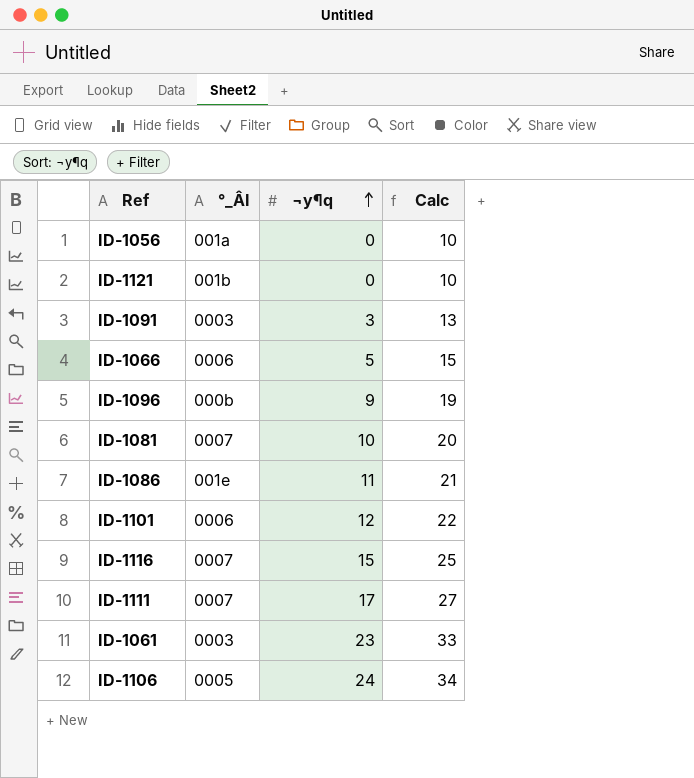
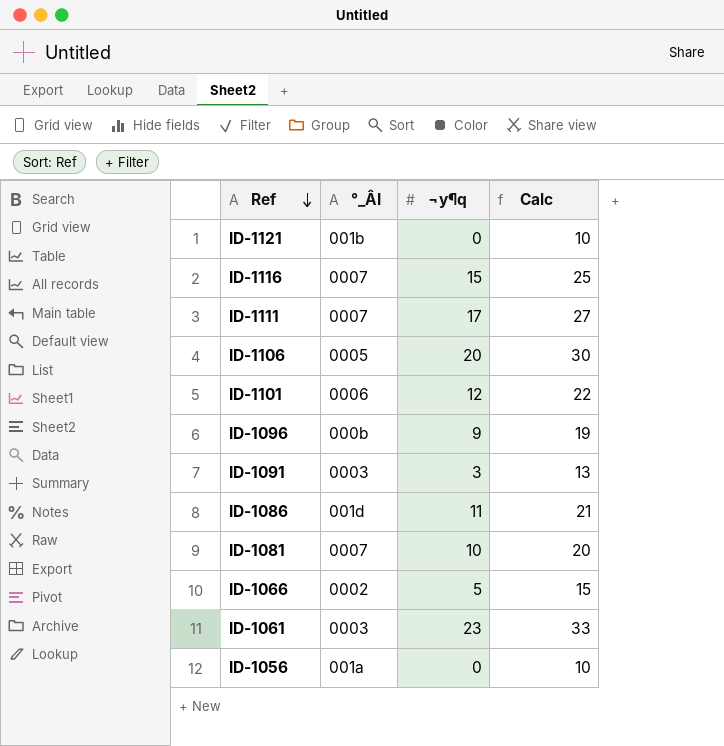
row order: ¬y¶q ascending -> Ref descending
ID-1106 | ¬y¶q: 24 -> 20
ID-1106 | Calc: 34 -> 30
ID-1086 | °_ÂI: 001e -> 001d
ID-1066 | °_ÂI: 0006 -> 0002

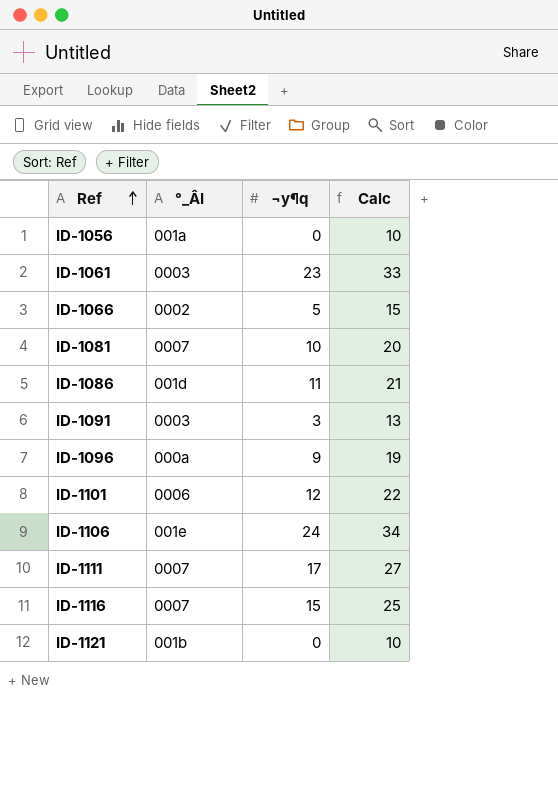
row order: Ref descending -> Ref ascending
ID-1096 | °_ÂI: 000b -> 000a
ID-1106 | °_ÂI: 0005 -> 001e
ID-1106 | ¬y¶q: 20 -> 24
ID-1106 | Calc: 30 -> 34

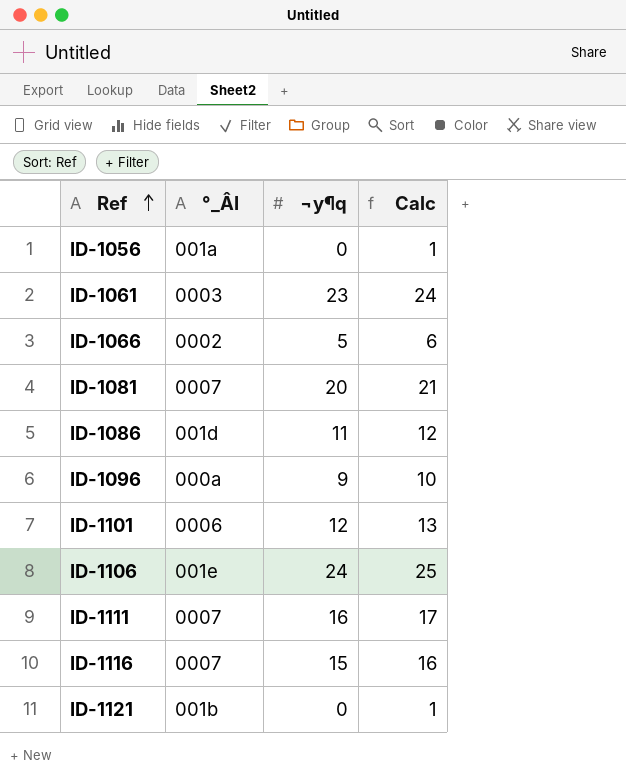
column Calc | formula: [¬y¶q] + 10 -> [¬y¶q] + 1
row ID-1091: 0003 | 3 | 13 -> none
ID-1081 | ¬y¶q: 10 -> 20
ID-1111 | ¬y¶q: 17 -> 16

